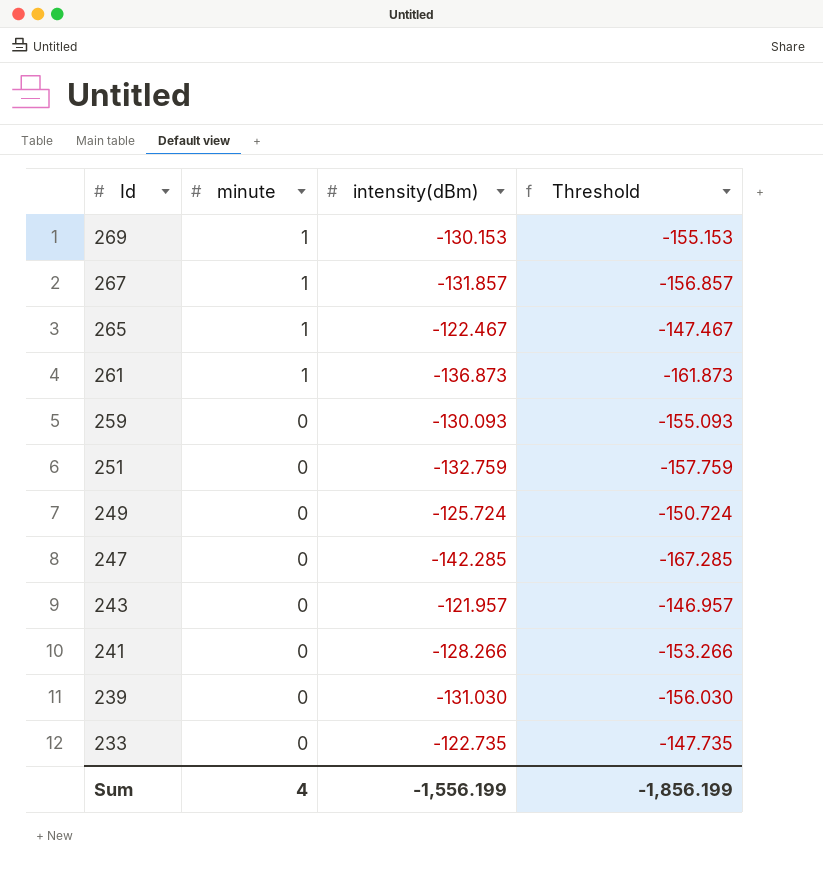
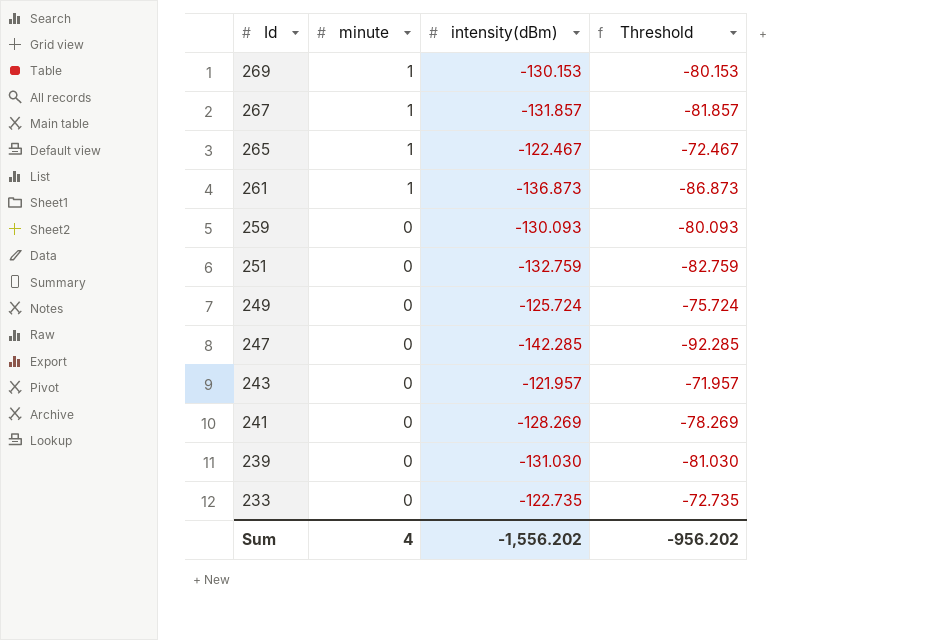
column Threshold | formula: [intensity(dBm)] - 25 -> [intensity(dBm)] + 50
241 | intensity(dBm): -128.266 -> -128.269
Sum | intensity(dBm): -1,556.199 -> -1,556.202
Sum | Threshold: -1,856.199 -> -956.202

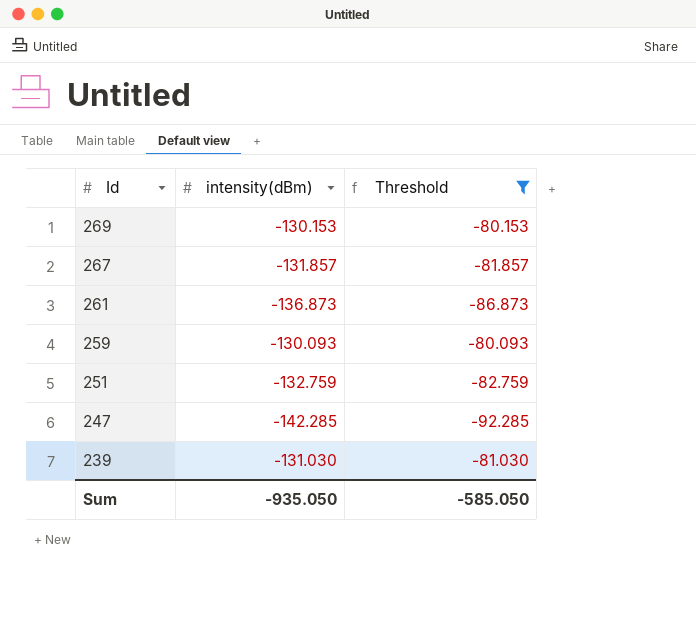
filter: none -> Threshold <= -80.093
column minute | position: 2 -> none
Sum | intensity(dBm): -1,556.202 -> -935.050
Sum | Threshold: -956.202 -> -585.050

